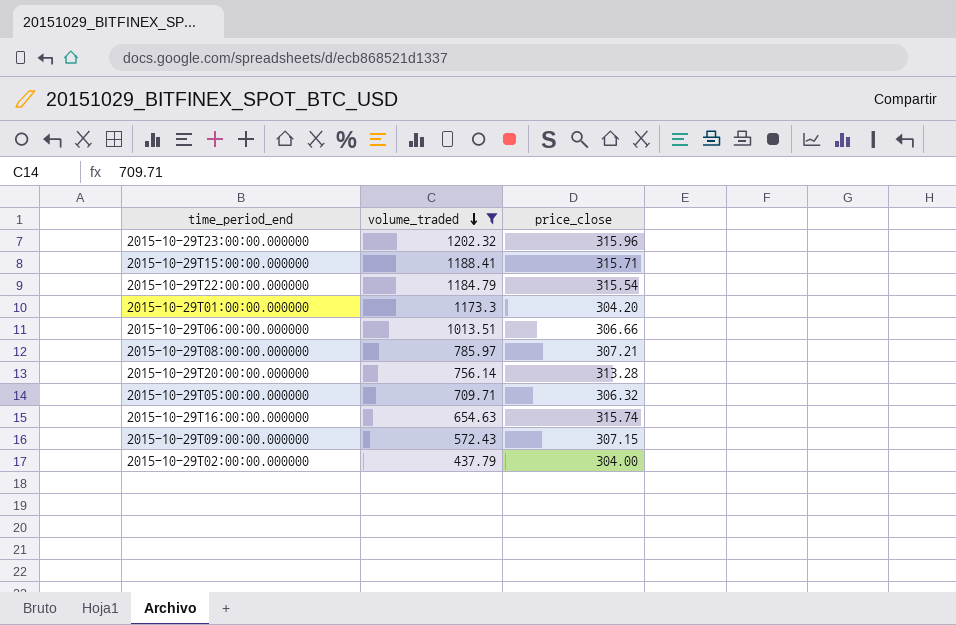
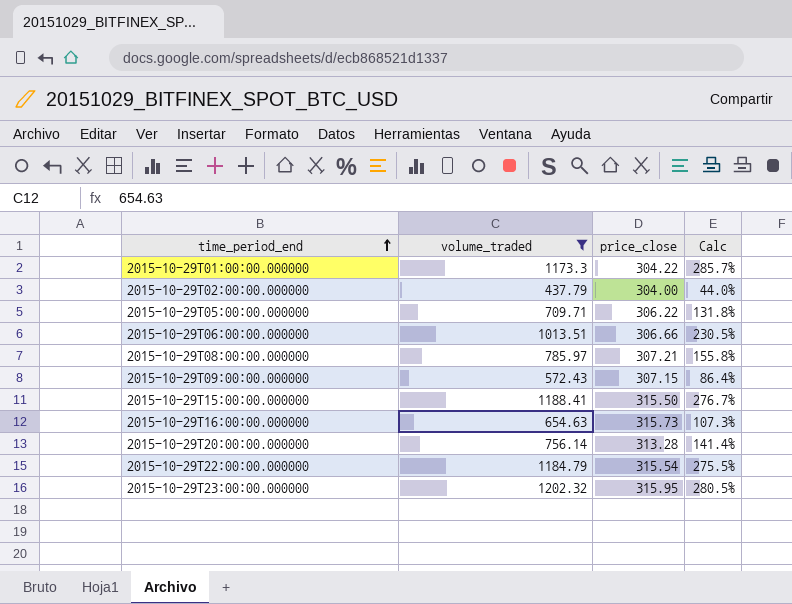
row order: volume_traded descending -> time_period_end ascending
column Calc | formula: none -> ([volume_traded] - [price_close]) / [price_close]
2015-10-29T01:00:00.000000 | price_close: 304.20 -> 304.22
2015-10-29T05:00:00.000000 | price_close: 306.32 -> 306.22
2015-10-29T15:00:00.000000 | price_close: 315.71 -> 315.50
2015-10-29T16:00:00.000000 | price_close: 315.74 -> 315.73
2015-10-29T23:00:00.000000 | price_close: 315.96 -> 315.95

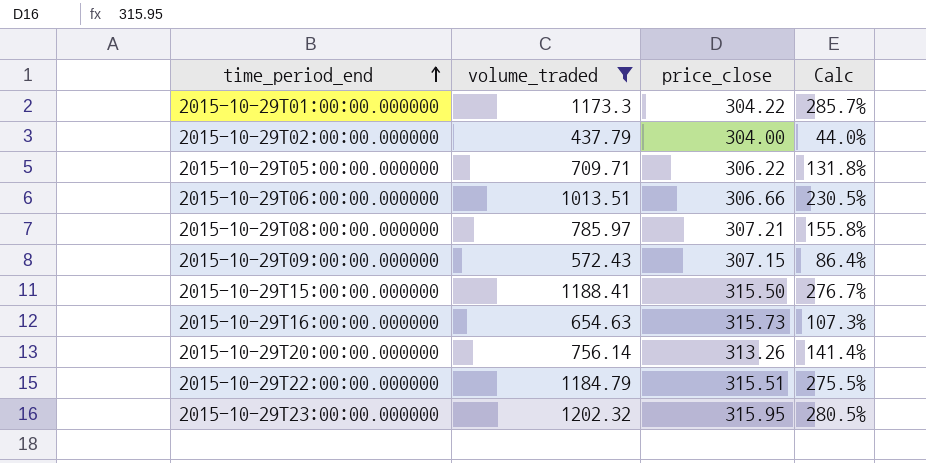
2015-10-29T20:00:00.000000 | price_close: 313.28 -> 313.26
2015-10-29T22:00:00.000000 | price_close: 315.54 -> 315.51

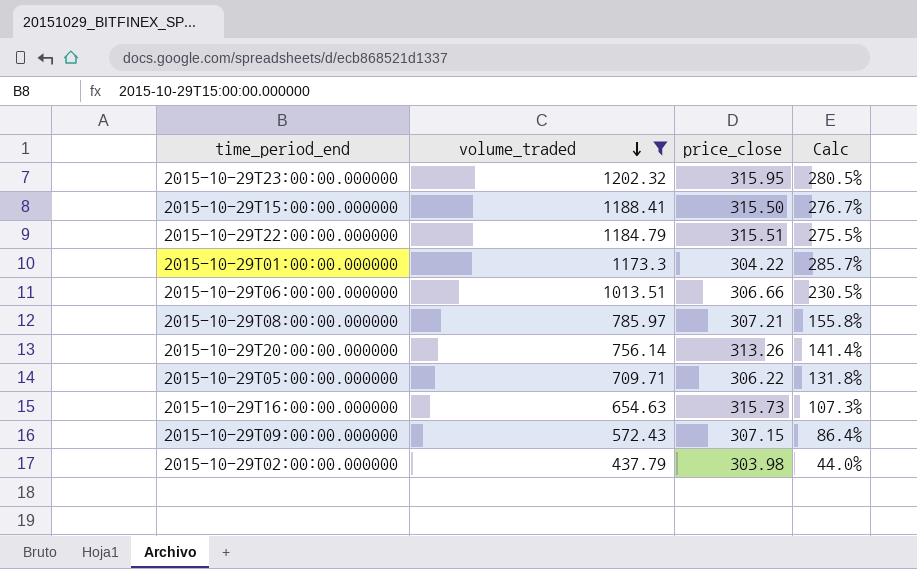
row order: time_period_end ascending -> volume_traded descending
2015-10-29T02:00:00.000000 | price_close: 304.00 -> 303.98

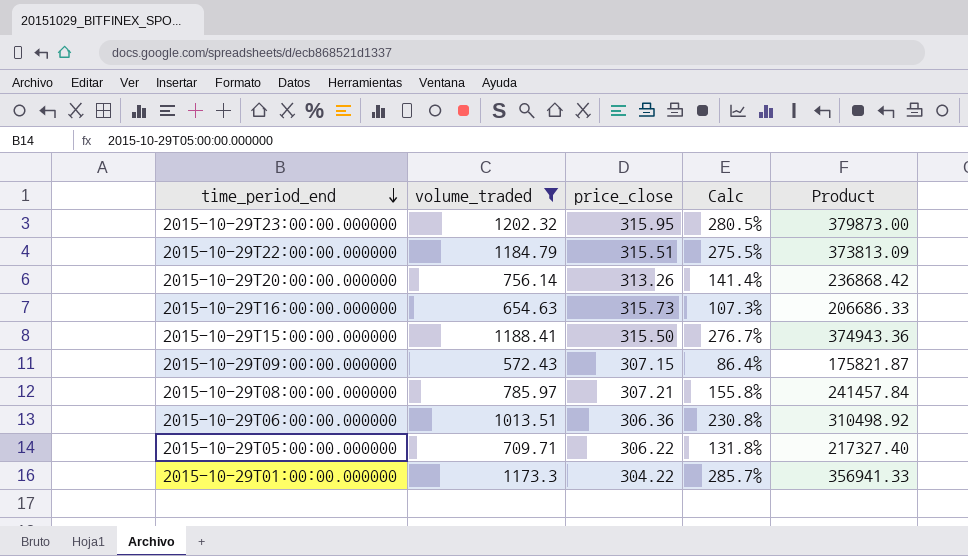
row order: volume_traded descending -> time_period_end descending
column Product | formula: none -> [volume_traded] * [price_close]
row 2015-10-29T02:00:00.000000: 437.79 | 303.98 | 44.0% -> none
2015-10-29T06:00:00.000000 | price_close: 306.66 -> 306.36
2015-10-29T06:00:00.000000 | Calc: 230.5% -> 230.8%

